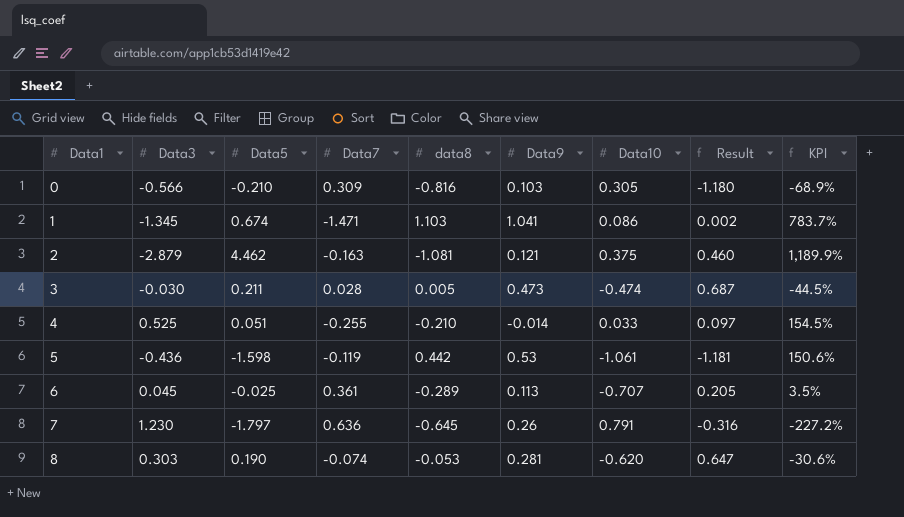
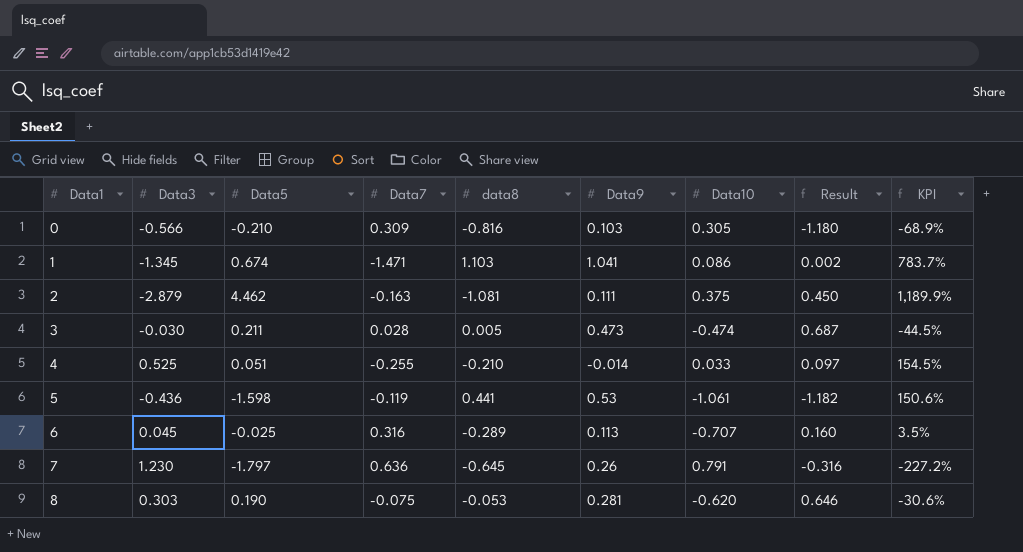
2 | Data9: 0.121 -> 0.111
2 | Result: 0.460 -> 0.450
5 | data8: 0.442 -> 0.441
5 | Result: -1.181 -> -1.182
6 | Data7: 0.361 -> 0.316
6 | Result: 0.205 -> 0.160
8 | Data7: -0.074 -> -0.075
8 | Result: 0.647 -> 0.646

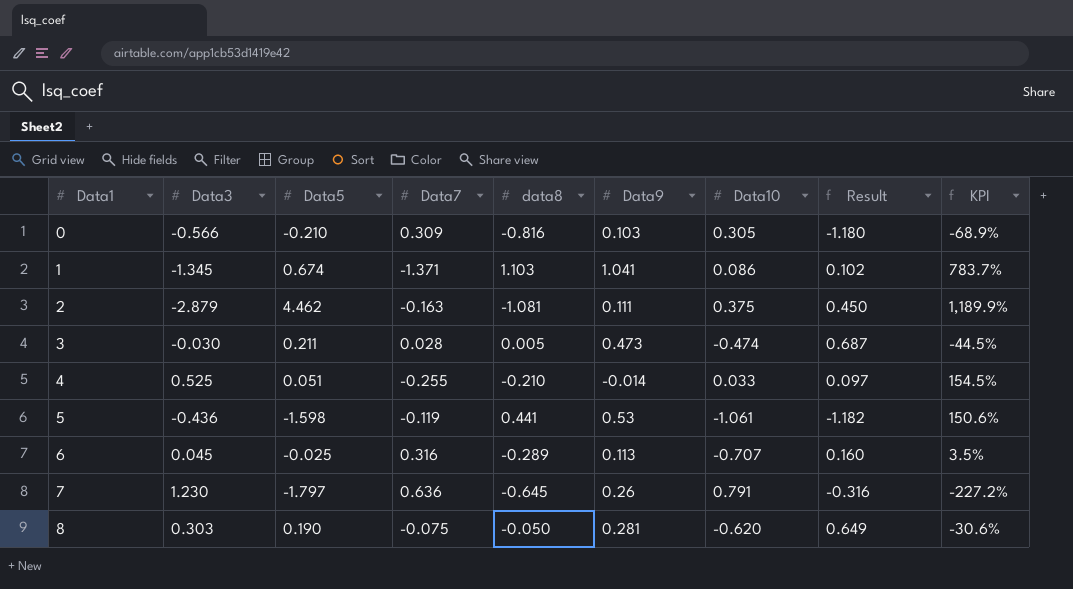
1 | Data7: -1.471 -> -1.371
1 | Result: 0.002 -> 0.102
8 | data8: -0.053 -> -0.050
8 | Result: 0.646 -> 0.649

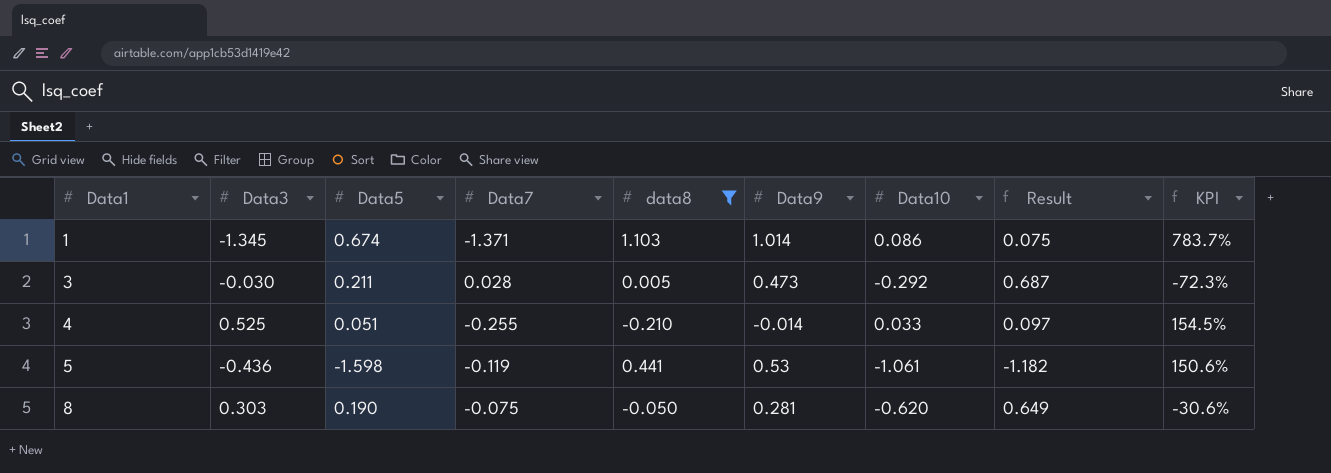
filter: none -> data8 >= -0.210
1 | Data9: 1.041 -> 1.014
1 | Result: 0.102 -> 0.075
3 | Data10: -0.474 -> -0.292
3 | KPI: -44.5% -> -72.3%

